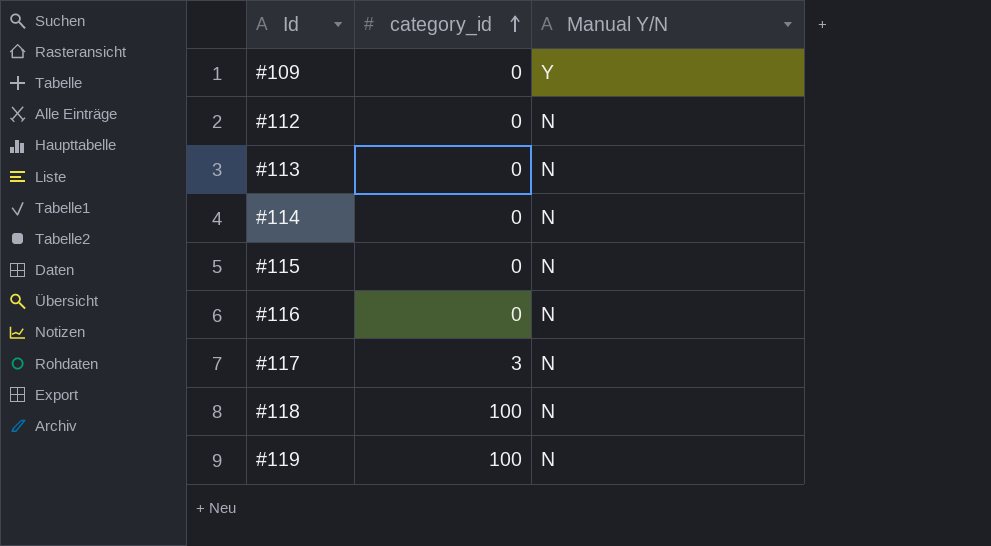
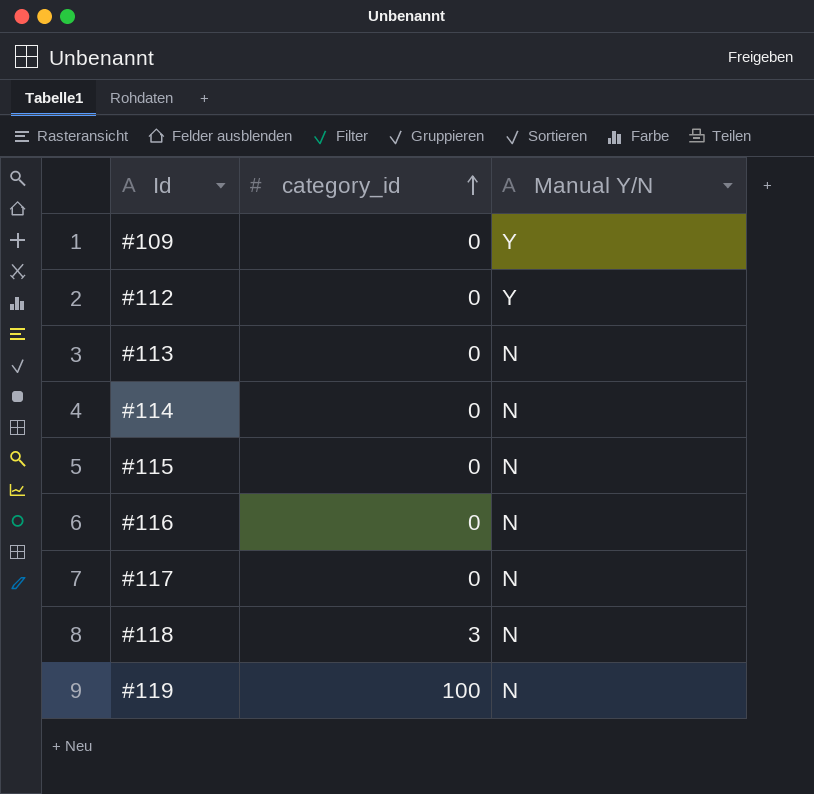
#112 | Manual Y/N: N -> Y
#117 | category_id: 3 -> 0
#118 | category_id: 100 -> 3

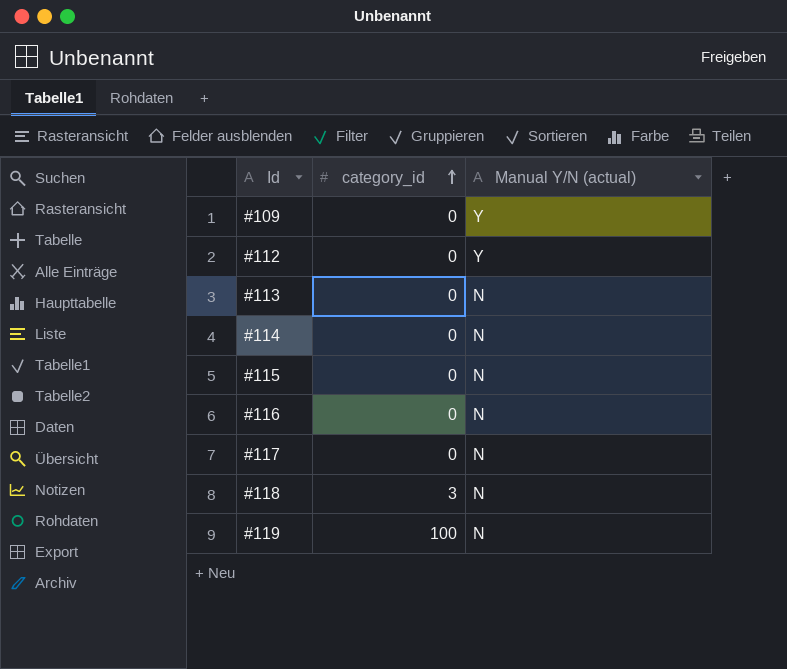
column name: Manual Y/N -> Manual Y/N (actual)

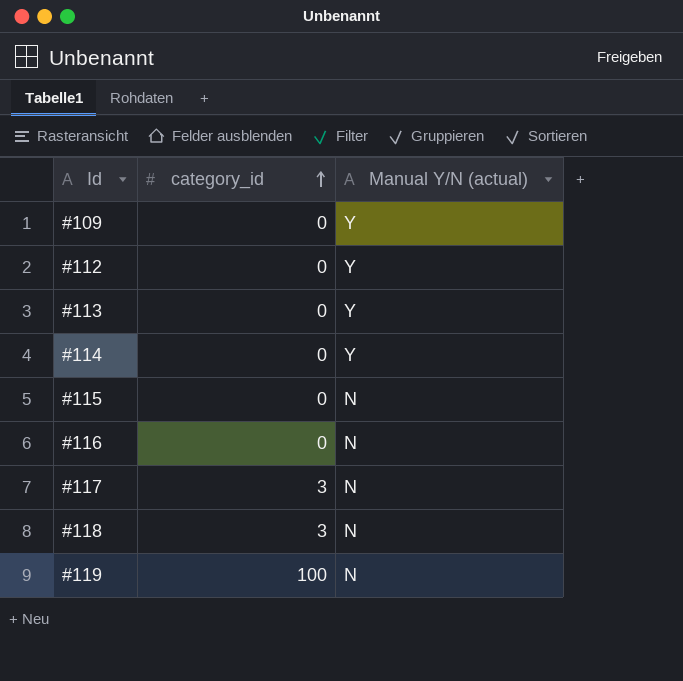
#113 | Manual Y/N (actual): N -> Y
#114 | Manual Y/N (actual): N -> Y
#117 | category_id: 0 -> 3

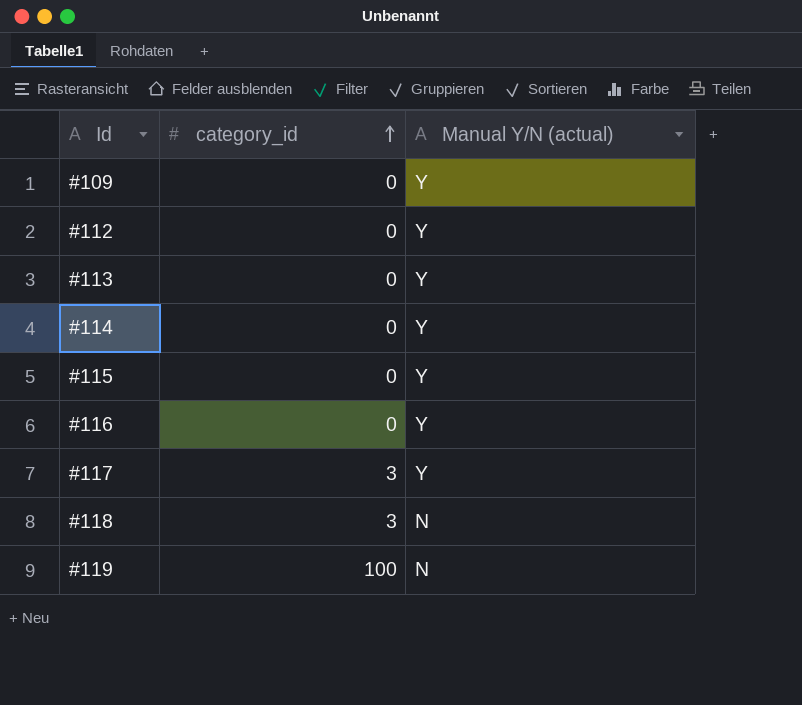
#115 | Manual Y/N (actual): N -> Y
#116 | Manual Y/N (actual): N -> Y
#117 | Manual Y/N (actual): N -> Y

